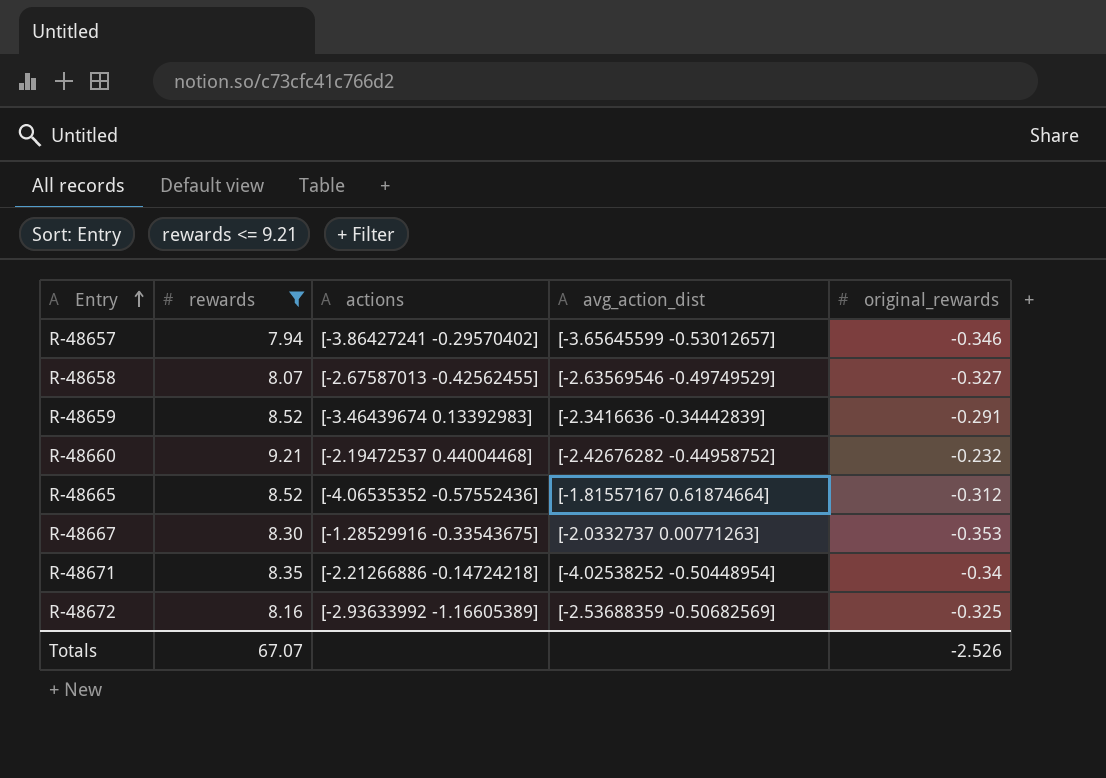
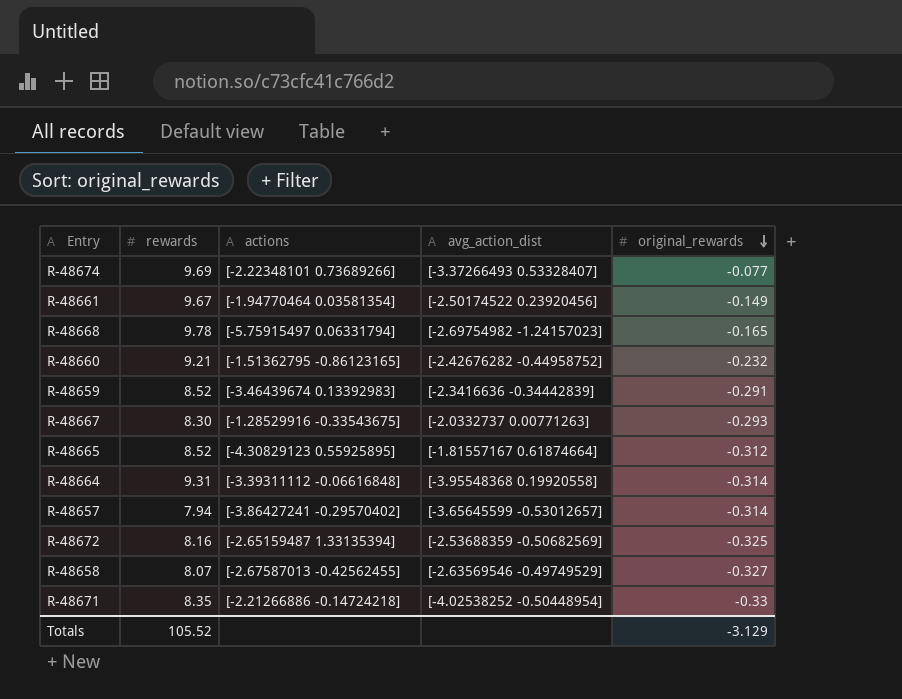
filter: rewards <= 9.21 -> none
row order: Entry ascending -> original_rewards descending
R-48660 | actions: [-2.19472537 0.44004468] -> [-1.51362795 -0.86123165]
R-48667 | original_rewards: -0.353 -> -0.293
R-48665 | actions: [-4.06535352 -0.57552436] -> [-4.30829123 0.55925895]
R-48657 | original_rewards: -0.346 -> -0.314
R-48672 | actions: [-2.93633992 -1.16605389] -> [-2.65159487 1.33135394]
R-48671 | original_rewards: -0.34 -> -0.33
Totals | rewards: 67.07 -> 105.52
Totals | original_rewards: -2.526 -> -3.129

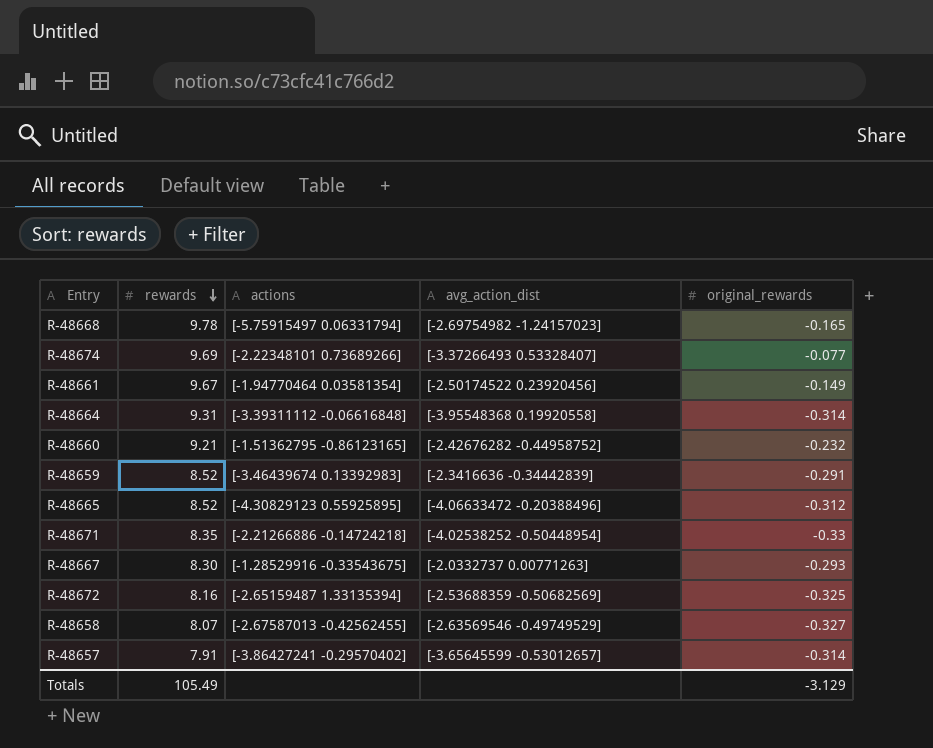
row order: original_rewards descending -> rewards descending
R-48665 | avg_action_dist: [-1.81557167 0.61874664] -> [-4.06633472 -0.20388496]
R-48657 | rewards: 7.94 -> 7.91
Totals | rewards: 105.52 -> 105.49

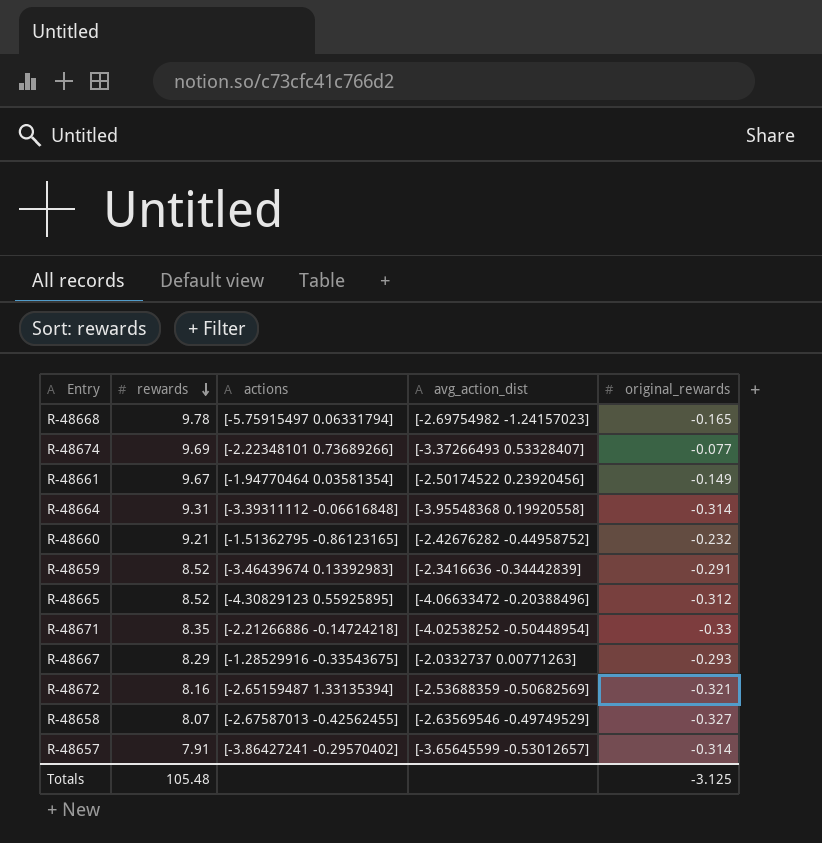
R-48667 | rewards: 8.30 -> 8.29
R-48672 | original_rewards: -0.325 -> -0.321
Totals | rewards: 105.49 -> 105.48
Totals | original_rewards: -3.129 -> -3.125

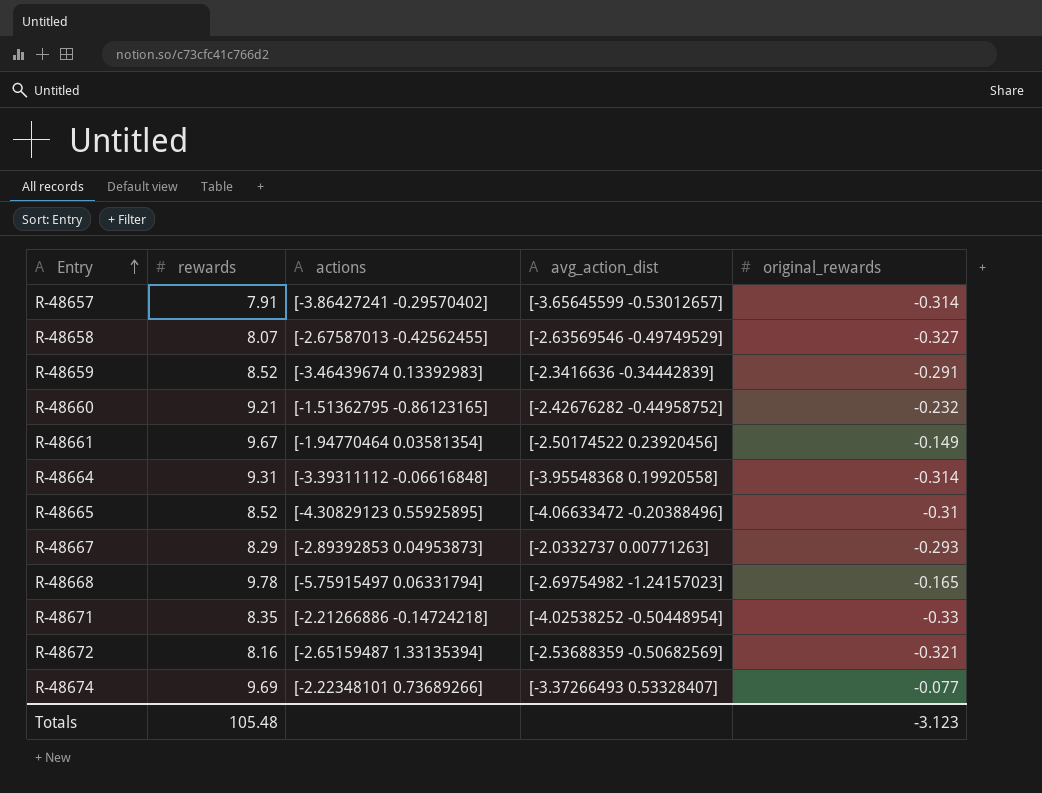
row order: rewards descending -> Entry ascending
R-48665 | original_rewards: -0.312 -> -0.31
R-48667 | actions: [-1.28529916 -0.33543675] -> [-2.89392853 0.04953873]
Totals | original_rewards: -3.125 -> -3.123

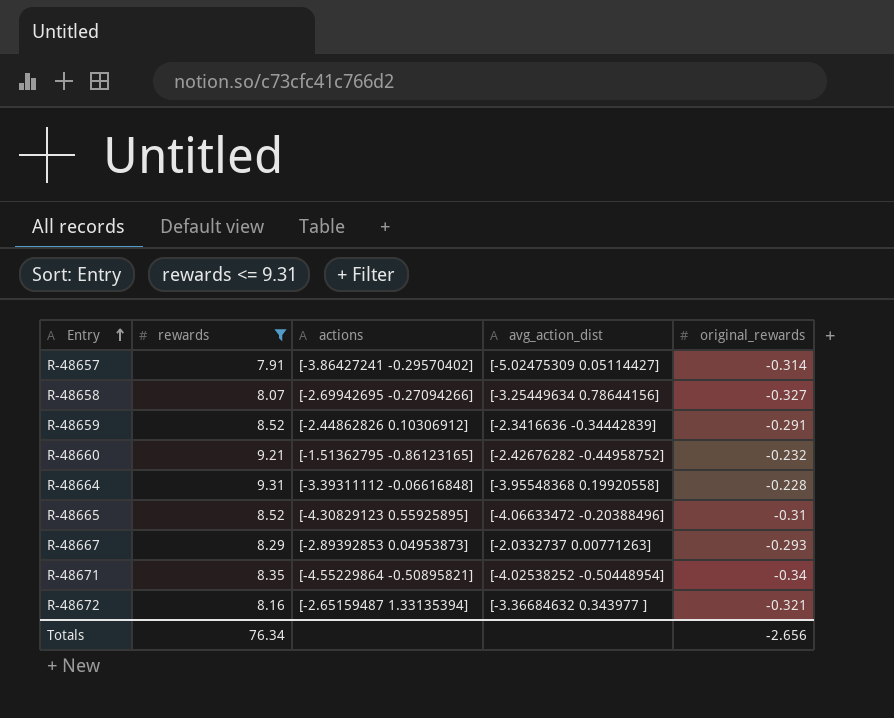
filter: none -> rewards <= 9.31
R-48657 | avg_action_dist: [-3.65645599 -0.53012657] -> [-5.02475309 0.05114427]
R-48658 | actions: [-2.67587013 -0.42562455] -> [-2.69942695 -0.27094266]
R-48658 | avg_action_dist: [-2.63569546 -0.49749529] -> [-3.25449634 0.78644156]
R-48659 | actions: [-3.46439674 0.13392983] -> [-2.44862826 0.10306912]
R-48664 | original_rewards: -0.314 -> -0.228
R-48671 | actions: [-2.21266886 -0.14724218] -> [-4.55229864 -0.50895821]
R-48671 | original_rewards: -0.33 -> -0.34
R-48672 | avg_action_dist: [-2.53688359 -0.50682569] -> [-3.36684632 0.343977 ]
Totals | rewards: 105.48 -> 76.34
Totals | original_rewards: -3.123 -> -2.656

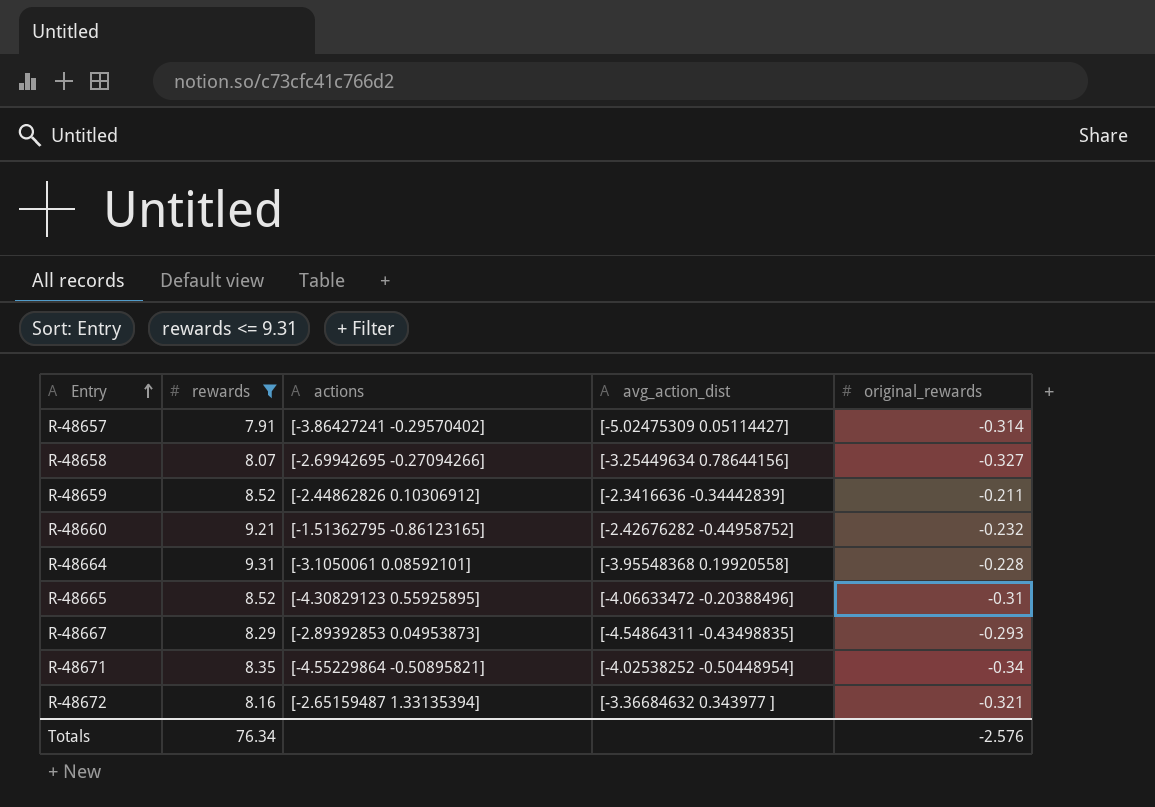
R-48659 | original_rewards: -0.291 -> -0.211
R-48664 | actions: [-3.39311112 -0.06616848] -> [-3.1050061 0.08592101]
R-48667 | avg_action_dist: [-2.0332737 0.00771263] -> [-4.54864311 -0.43498835]
Totals | original_rewards: -2.656 -> -2.576

